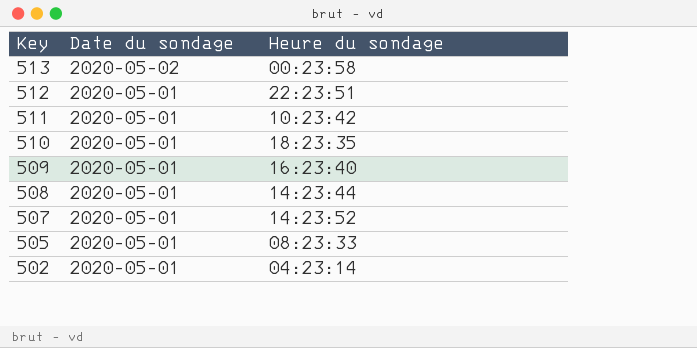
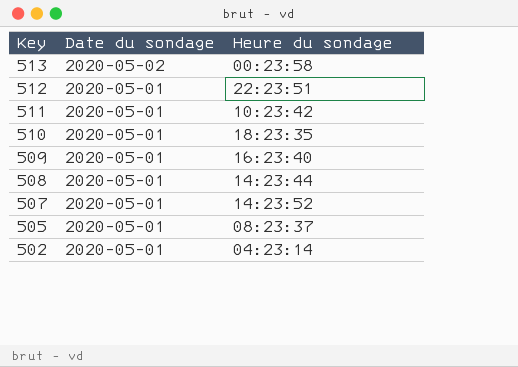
505 | Heure du sondage: 08:23:33 -> 08:23:37

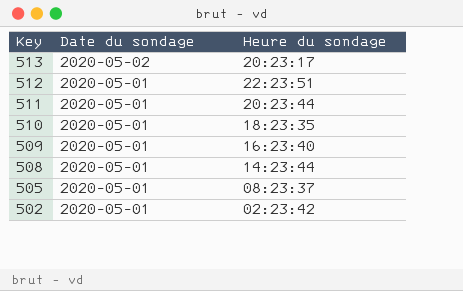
row 507: 2020-05-01 | 14:23:52 -> none
513 | Heure du sondage: 00:23:58 -> 20:23:17
511 | Heure du sondage: 10:23:42 -> 20:23:44
502 | Heure du sondage: 04:23:14 -> 02:23:42

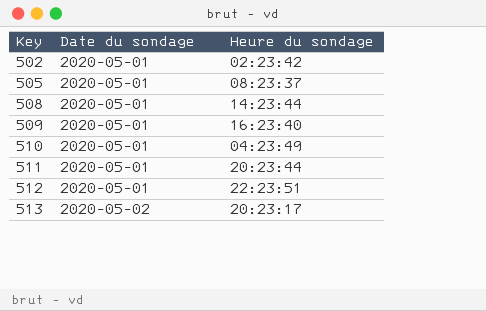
row order: Key descending -> Key ascending
510 | Heure du sondage: 18:23:35 -> 04:23:49

